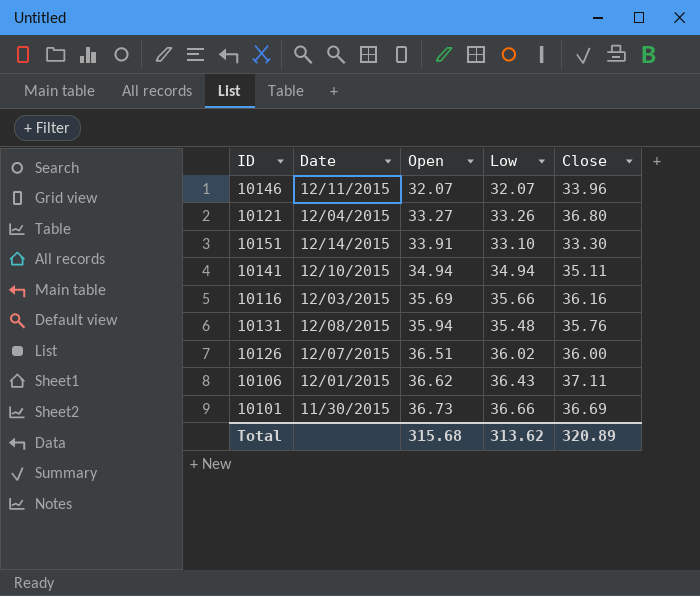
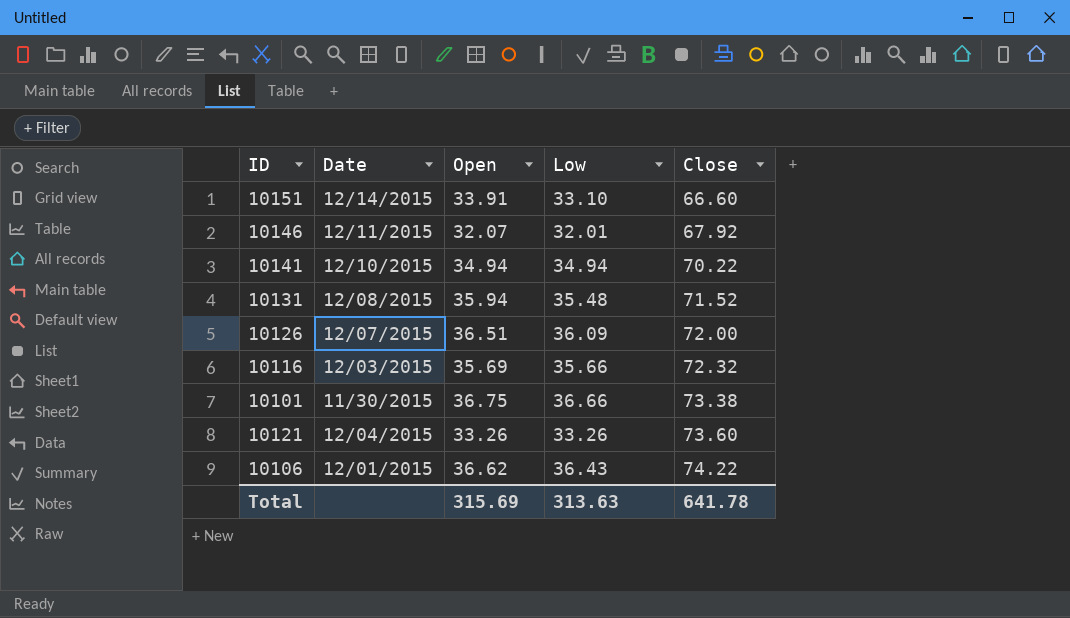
row order: Open ascending -> Close ascending
10151 | Close: 33.30 -> 66.60
10146 | Low: 32.07 -> 32.01
10146 | Close: 33.96 -> 67.92
10141 | Close: 35.11 -> 70.22
10131 | Close: 35.76 -> 71.52
10126 | Low: 36.02 -> 36.09
10126 | Close: 36.00 -> 72.00
10116 | Close: 36.16 -> 72.32
10101 | Open: 36.73 -> 36.75
10101 | Close: 36.69 -> 73.38
10121 | Open: 33.27 -> 33.26
10121 | Close: 36.80 -> 73.60
10106 | Close: 37.11 -> 74.22
Total | Open: 315.68 -> 315.69
Total | Low: 313.62 -> 313.63
Total | Close: 320.89 -> 641.78

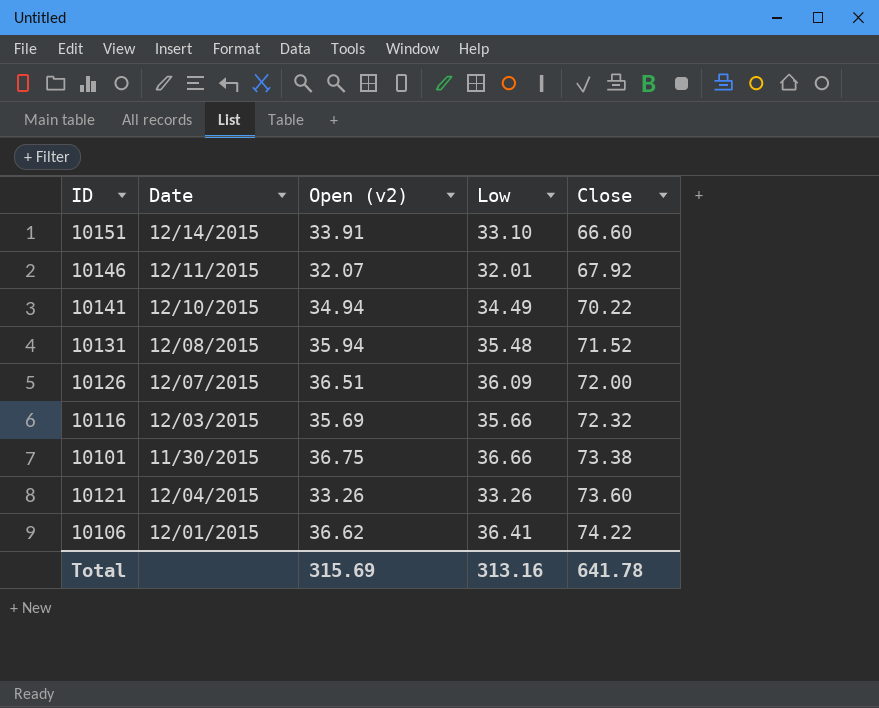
column name: Open -> Open (v2)
10141 | Low: 34.94 -> 34.49
10106 | Low: 36.43 -> 36.41
Total | Low: 313.63 -> 313.16

